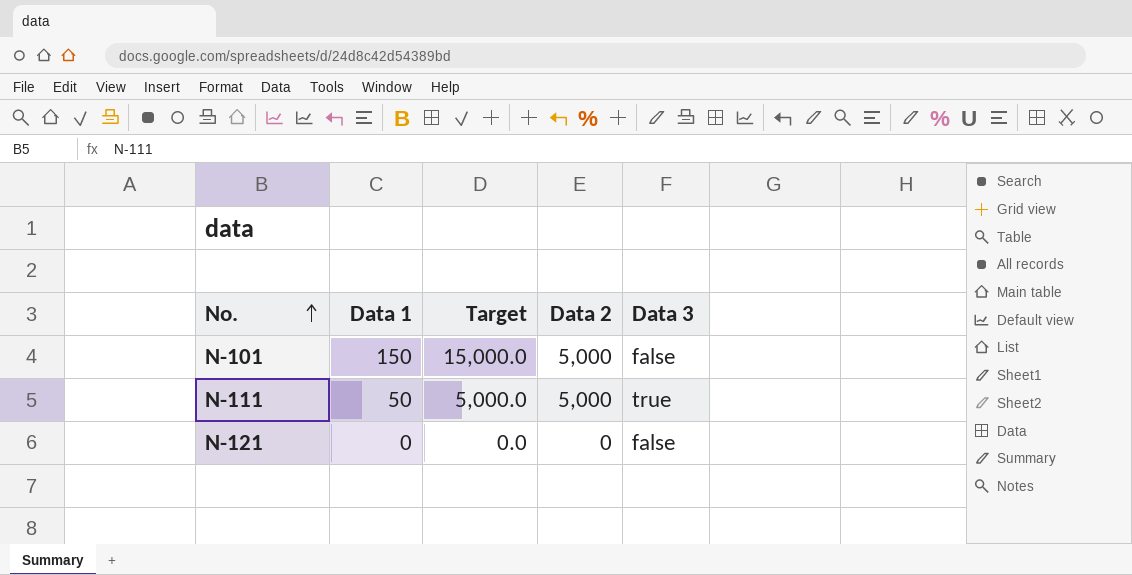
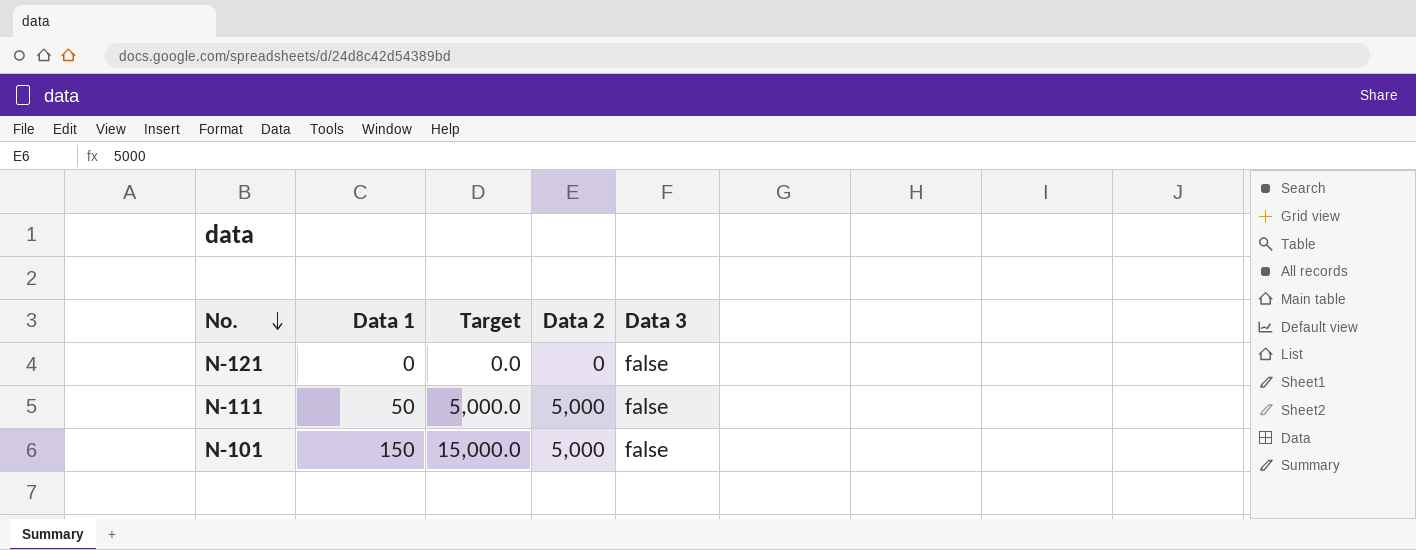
row order: No. ascending -> No. descending
N-111 | Data 3: true -> false

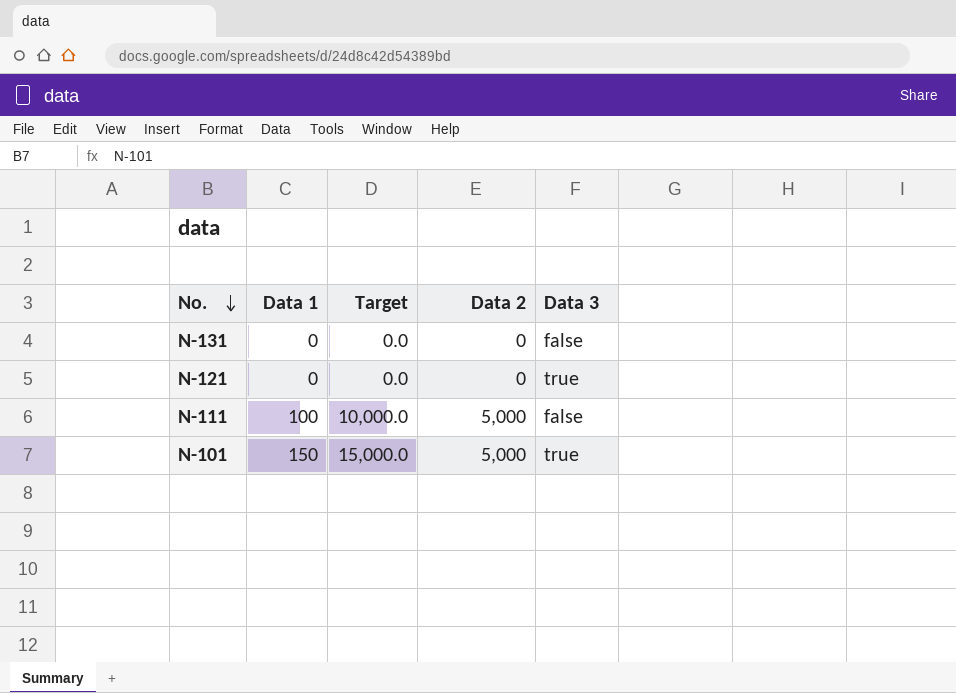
row N-131: none -> 0 | 0.0 | 0 | false
N-121 | Data 3: false -> true
N-111 | Data 1: 50 -> 100
N-111 | Target: 5,000.0 -> 10,000.0
N-101 | Data 3: false -> true

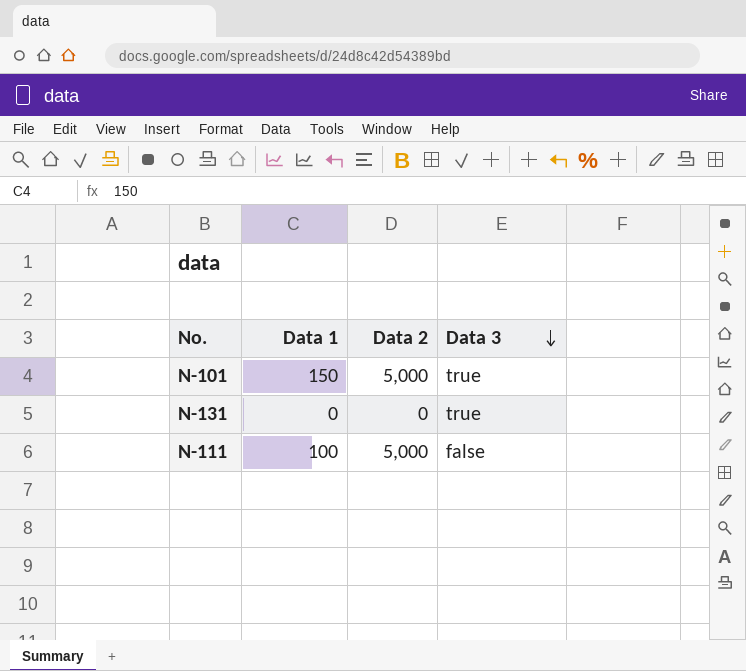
row order: No. descending -> Data 3 descending
column Target | formula: [Data 1] * 100 -> none
row N-121: 0 | 0.0 | 0 | true -> none
N-131 | Data 3: false -> true

